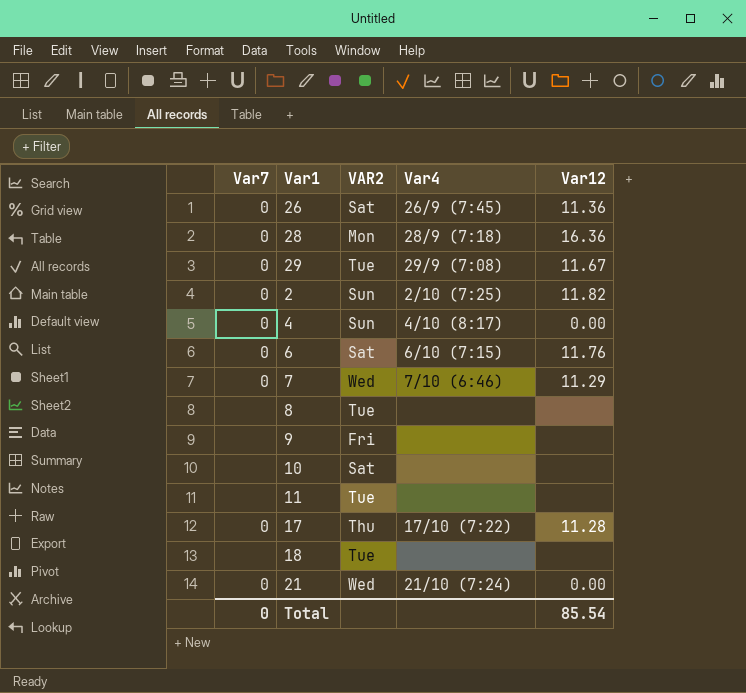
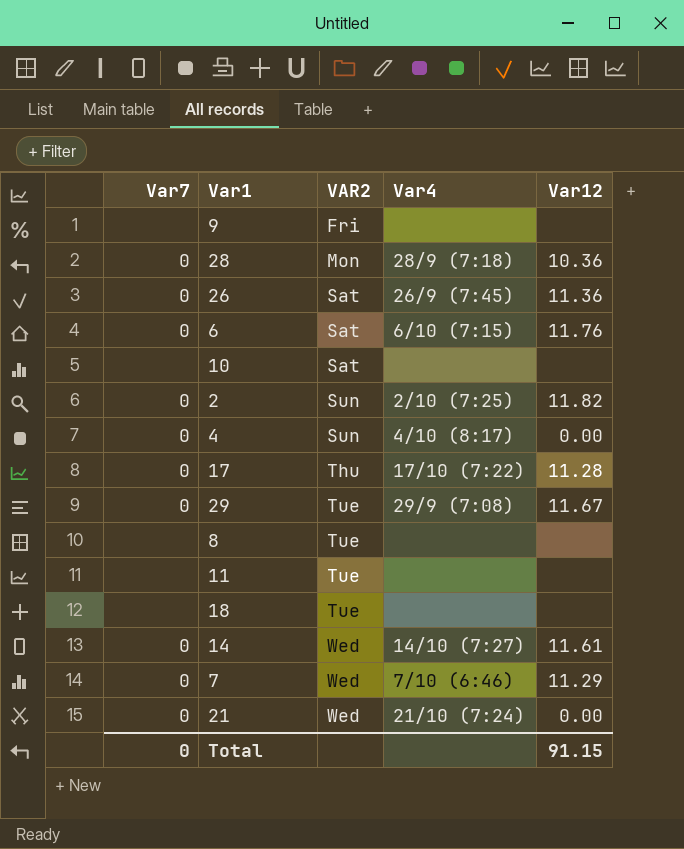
row order: none -> VAR2 ascending
28 | Var12: 16.36 -> 10.36
row 14: none -> 0 | Wed | 14/10 (7:27) | 11.61
Total | Var12: 85.54 -> 91.15

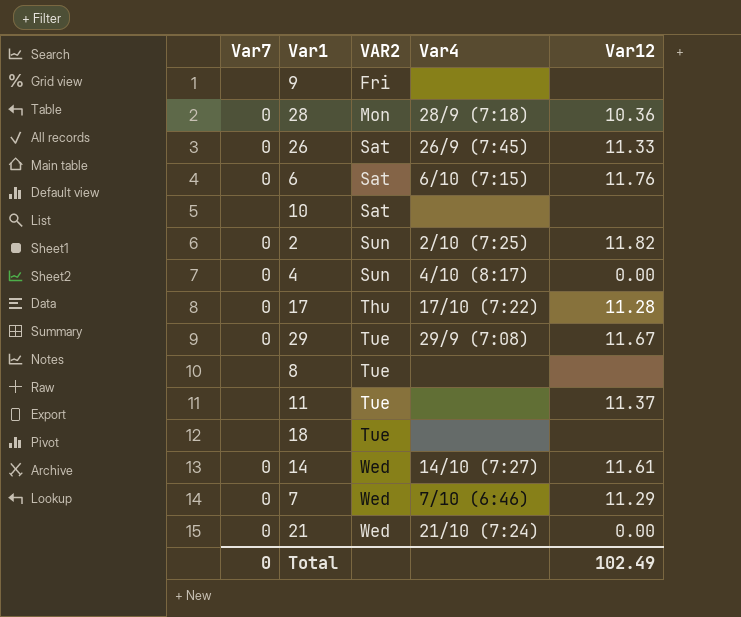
26 | Var12: 11.36 -> 11.33
11 | Var12: none -> 11.37
Total | Var12: 91.15 -> 102.49

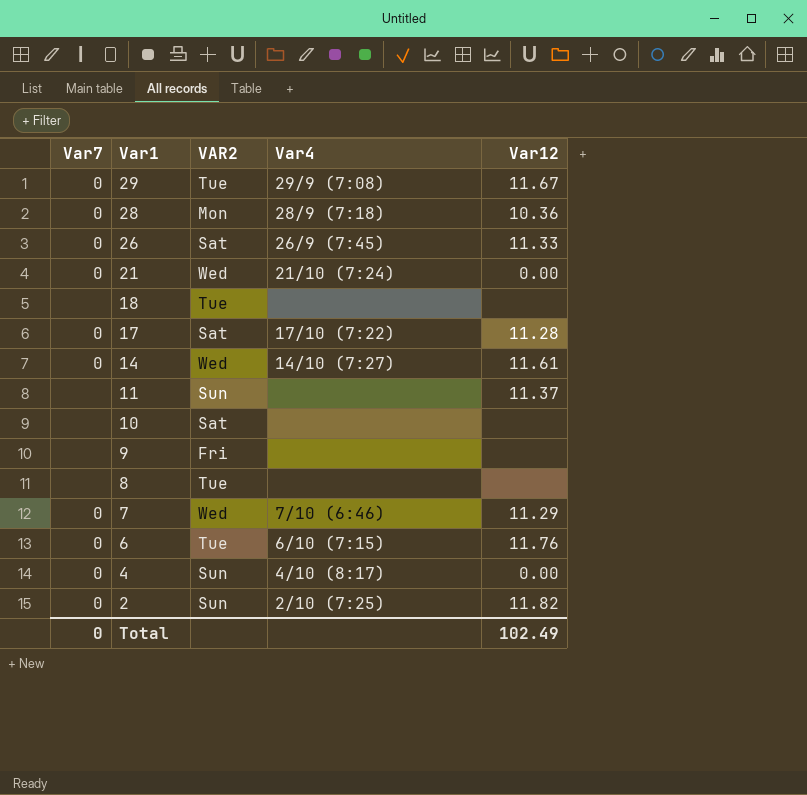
row order: VAR2 ascending -> Var1 descending
17 | VAR2: Thu -> Sat
11 | VAR2: Tue -> Sun
6 | VAR2: Sat -> Tue

